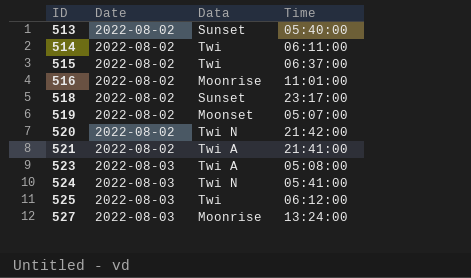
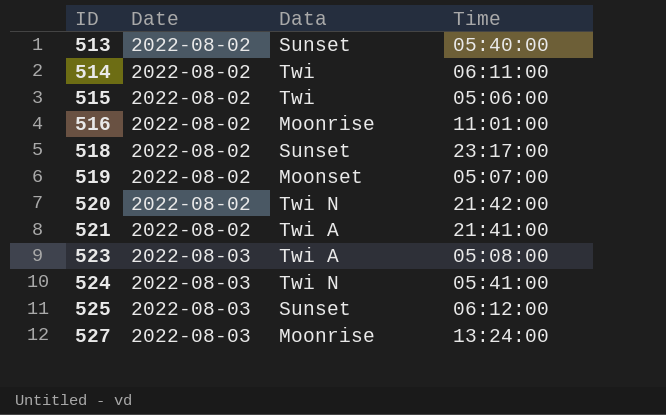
515 | Time: 06:37:00 -> 05:06:00
525 | Data: Twi -> Sunset

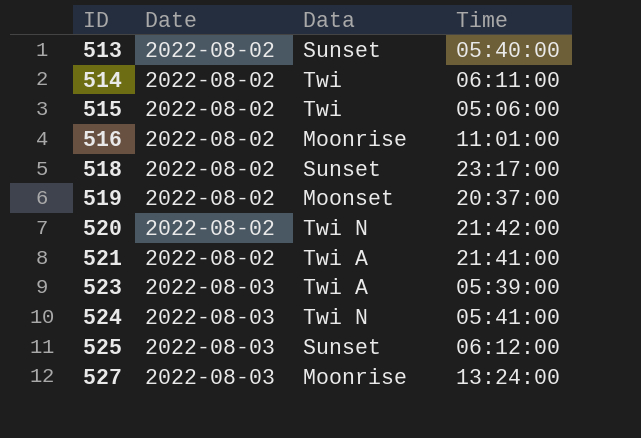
519 | Time: 05:07:00 -> 20:37:00
523 | Time: 05:08:00 -> 05:39:00

